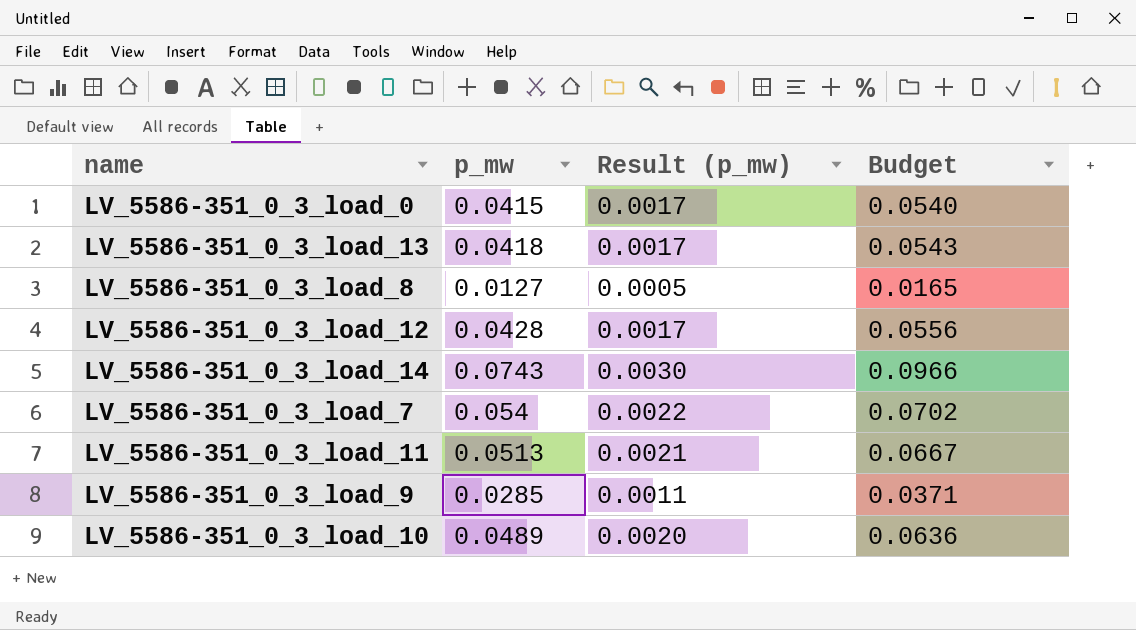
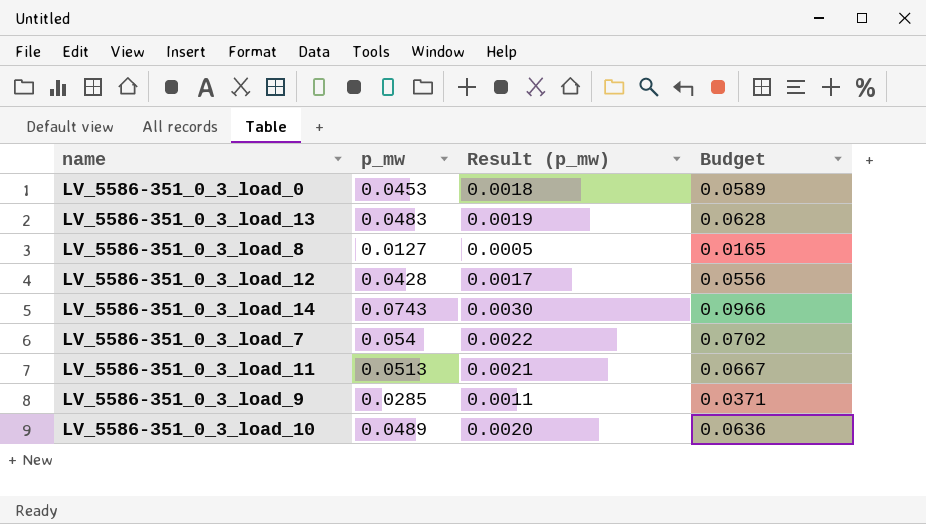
LV_5586-351_0_3_load_0 | p_mw: 0.0415 -> 0.0453
LV_5586-351_0_3_load_0 | Result (p_mw): 0.0017 -> 0.0018
LV_5586-351_0_3_load_0 | Budget: 0.0540 -> 0.0589
LV_5586-351_0_3_load_13 | p_mw: 0.0418 -> 0.0483
LV_5586-351_0_3_load_13 | Result (p_mw): 0.0017 -> 0.0019
LV_5586-351_0_3_load_13 | Budget: 0.0543 -> 0.0628

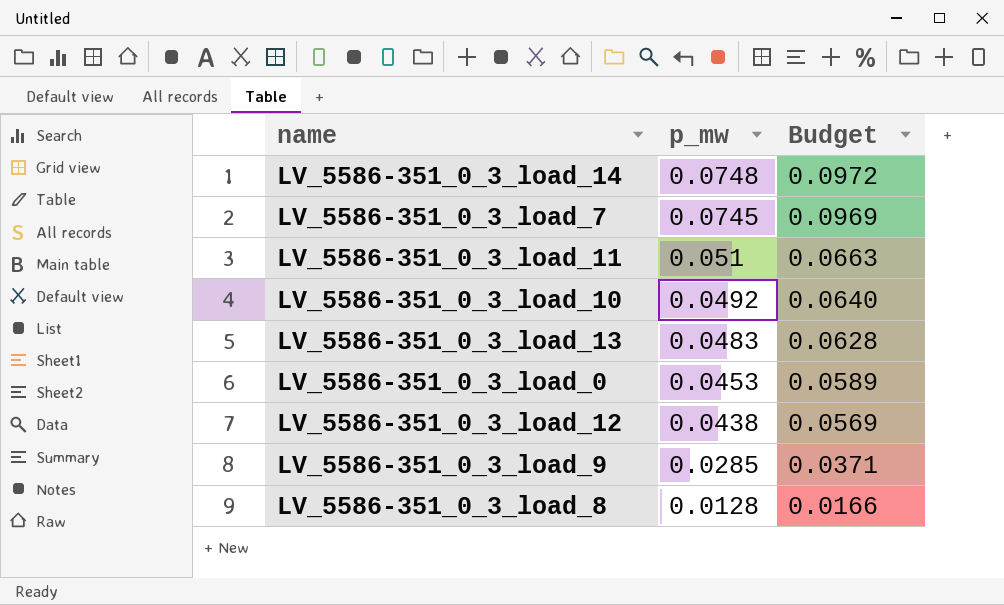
row order: none -> p_mw descending
column Result (p_mw) | formula: [p_mw] * 0.04 -> none
LV_5586-351_0_3_load_14 | p_mw: 0.0743 -> 0.0748
LV_5586-351_0_3_load_14 | Budget: 0.0966 -> 0.0972
LV_5586-351_0_3_load_7 | p_mw: 0.054 -> 0.0745
LV_5586-351_0_3_load_7 | Budget: 0.0702 -> 0.0969
LV_5586-351_0_3_load_11 | p_mw: 0.0513 -> 0.051
LV_5586-351_0_3_load_11 | Budget: 0.0667 -> 0.0663
LV_5586-351_0_3_load_10 | p_mw: 0.0489 -> 0.0492
LV_5586-351_0_3_load_10 | Budget: 0.0636 -> 0.0640
LV_5586-351_0_3_load_12 | p_mw: 0.0428 -> 0.0438
LV_5586-351_0_3_load_12 | Budget: 0.0556 -> 0.0569
LV_5586-351_0_3_load_8 | p_mw: 0.0127 -> 0.0128
LV_5586-351_0_3_load_8 | Budget: 0.0165 -> 0.0166

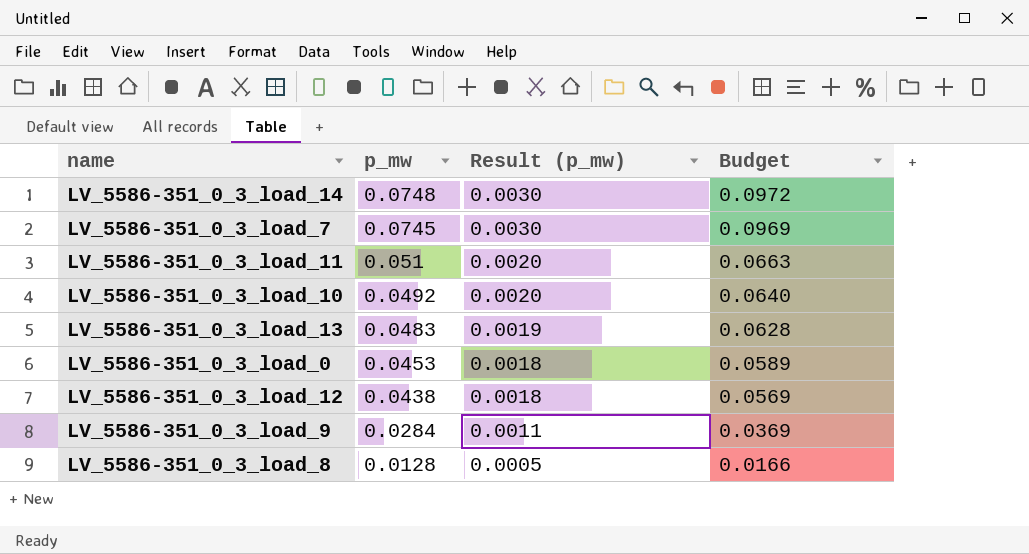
column Result (p_mw) | formula: none -> [p_mw] * 0.04
LV_5586-351_0_3_load_9 | p_mw: 0.0285 -> 0.0284
LV_5586-351_0_3_load_9 | Budget: 0.0371 -> 0.0369

